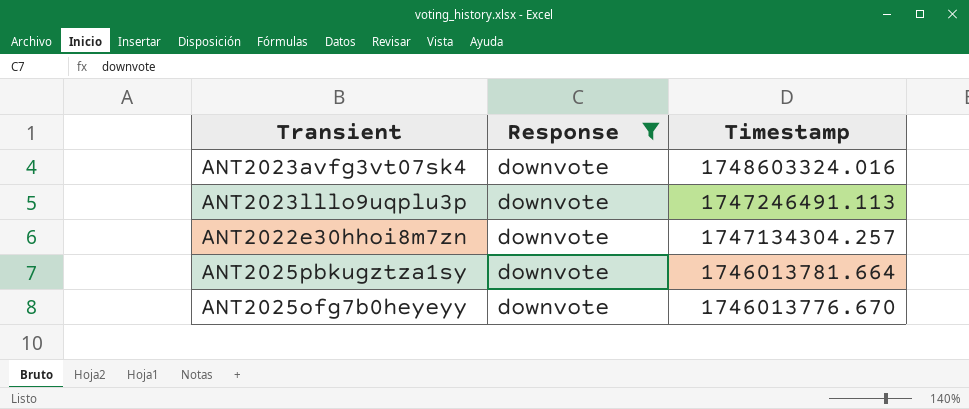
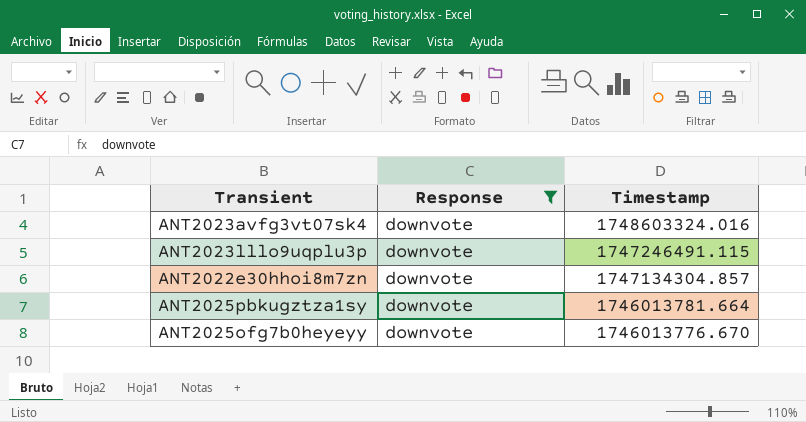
ANT2023lllo9uqplu3p | Timestamp: 1747246491.113 -> 1747246491.115
ANT2022e30hhoi8m7zn | Timestamp: 1747134304.257 -> 1747134304.857

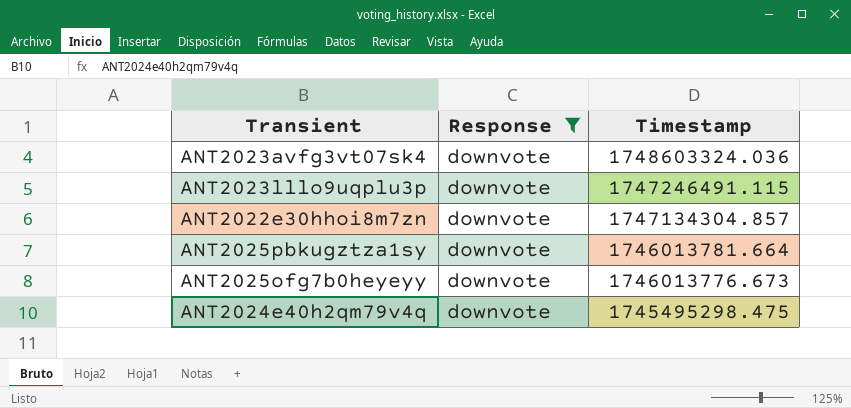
ANT2023avfg3vt07sk4 | Timestamp: 1748603324.016 -> 1748603324.036
ANT2025ofg7b0heyeyy | Timestamp: 1746013776.670 -> 1746013776.673
row ANT2024e40h2qm79v4q: none -> downvote | 1745495298.475

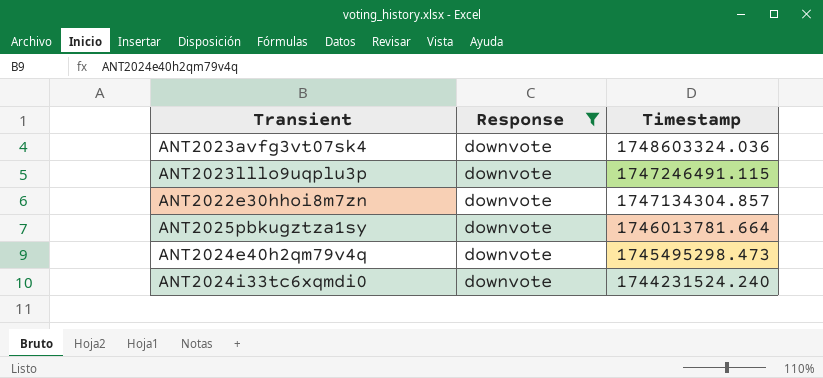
row ANT2025ofg7b0heyeyy: downvote | 1746013776.673 -> none
ANT2024e40h2qm79v4q | Timestamp: 1745495298.475 -> 1745495298.473
row ANT2024i33tc6xqmdi0: none -> downvote | 1744231524.240

